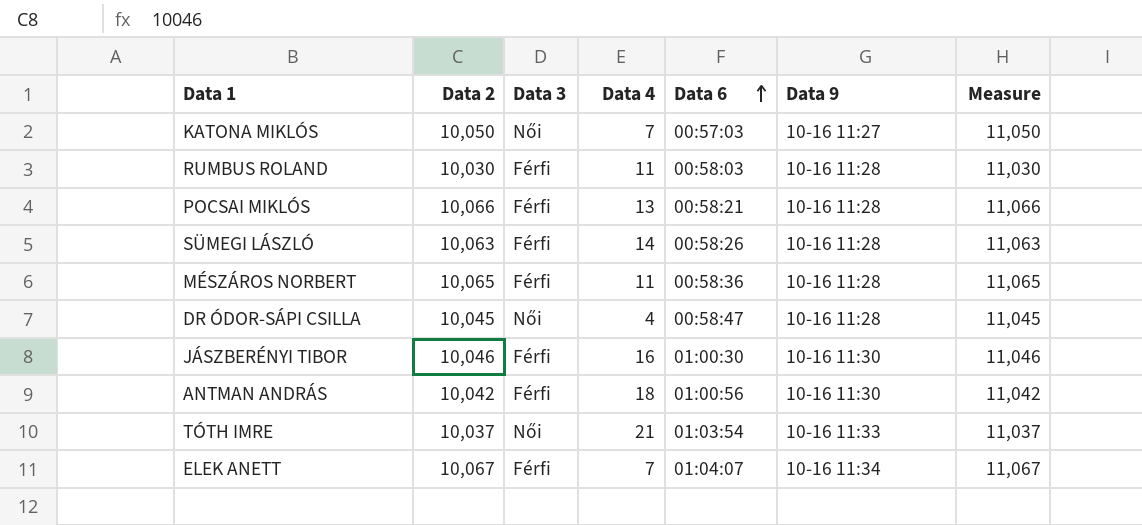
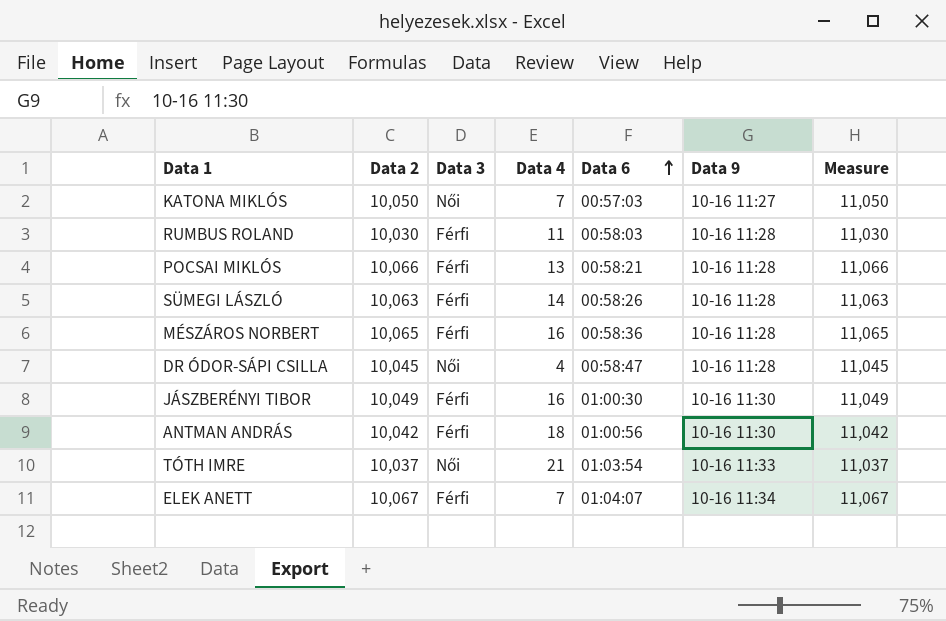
MÉSZÁROS NORBERT | Data 4: 11 -> 16
JÁSZBERÉNYI TIBOR | Data 2: 10,046 -> 10,049
JÁSZBERÉNYI TIBOR | Measure: 11,046 -> 11,049

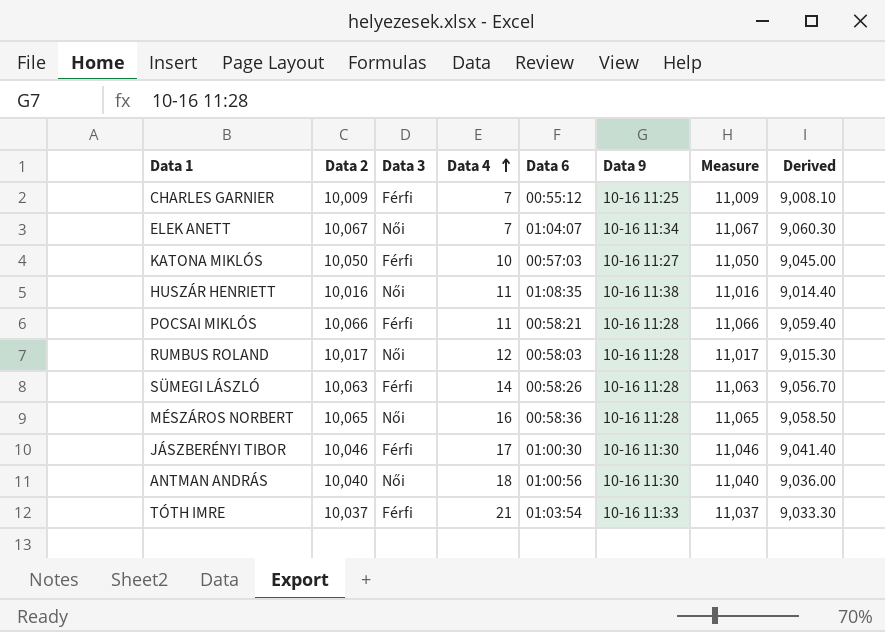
row order: Data 6 ascending -> Data 4 ascending
column Derived | formula: none -> [Data 2] * 0.9
row DR ÓDOR-SÁPI CSILLA: 10,045 | Női | 4 | 00:58:47 | 10-16 11:28 | 11,045 -> none
row CHARLES GARNIER: none -> 10,009 | Férfi | 7 | 00:55:12 | 10-16 11:25 | 11,009 | 9,008.10
ELEK ANETT | Data 3: Férfi -> Női
KATONA MIKLÓS | Data 3: Női -> Férfi
KATONA MIKLÓS | Data 4: 7 -> 10
row HUSZÁR HENRIETT: none -> 10,016 | Női | 11 | 01:08:35 | 10-16 11:38 | 11,016 | 9,014.40
POCSAI MIKLÓS | Data 4: 13 -> 11
RUMBUS ROLAND | Data 2: 10,030 -> 10,017
RUMBUS ROLAND | Data 3: Férfi -> Női
RUMBUS ROLAND | Data 4: 11 -> 12
RUMBUS ROLAND | Measure: 11,030 -> 11,017
MÉSZÁROS NORBERT | Data 3: Férfi -> Női
JÁSZBERÉNYI TIBOR | Data 2: 10,049 -> 10,046
JÁSZBERÉNYI TIBOR | Data 4: 16 -> 17
JÁSZBERÉNYI TIBOR | Measure: 11,049 -> 11,046
ANTMAN ANDRÁS | Data 2: 10,042 -> 10,040
ANTMAN ANDRÁS | Data 3: Férfi -> Női
ANTMAN ANDRÁS | Measure: 11,042 -> 11,040
TÓTH IMRE | Data 3: Női -> Férfi

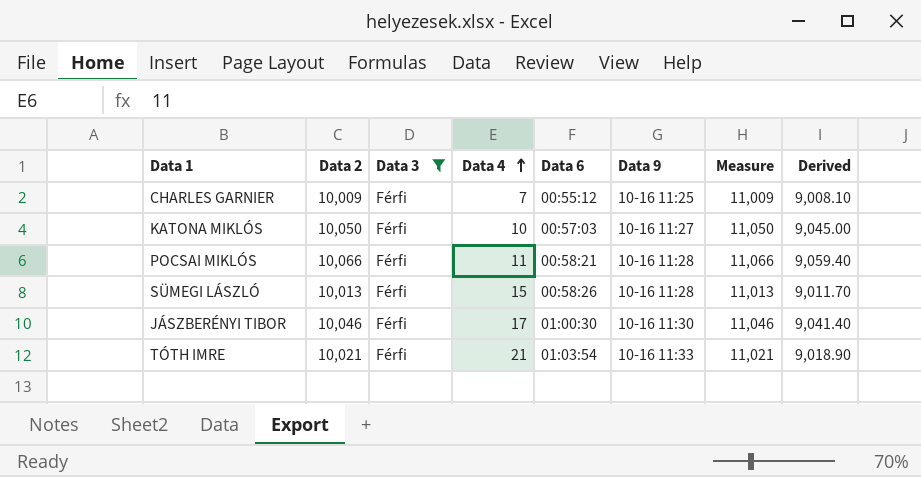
filter: none -> Data 3 = Férfi
SÜMEGI LÁSZLÓ | Data 2: 10,063 -> 10,013
SÜMEGI LÁSZLÓ | Data 4: 14 -> 15
SÜMEGI LÁSZLÓ | Measure: 11,063 -> 11,013
SÜMEGI LÁSZLÓ | Derived: 9,056.70 -> 9,011.70
TÓTH IMRE | Data 2: 10,037 -> 10,021
TÓTH IMRE | Measure: 11,037 -> 11,021
TÓTH IMRE | Derived: 9,033.30 -> 9,018.90

